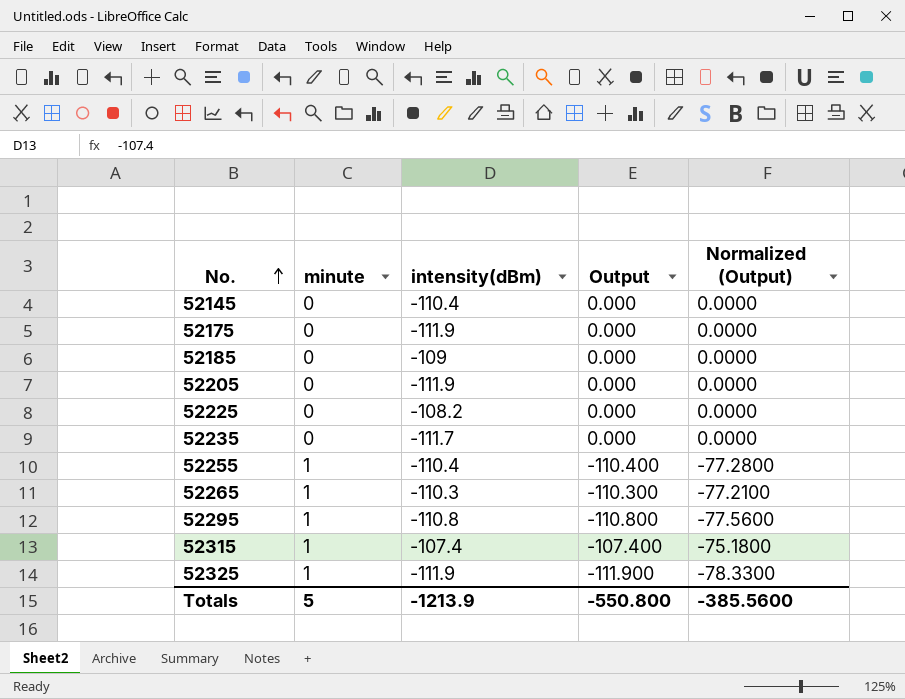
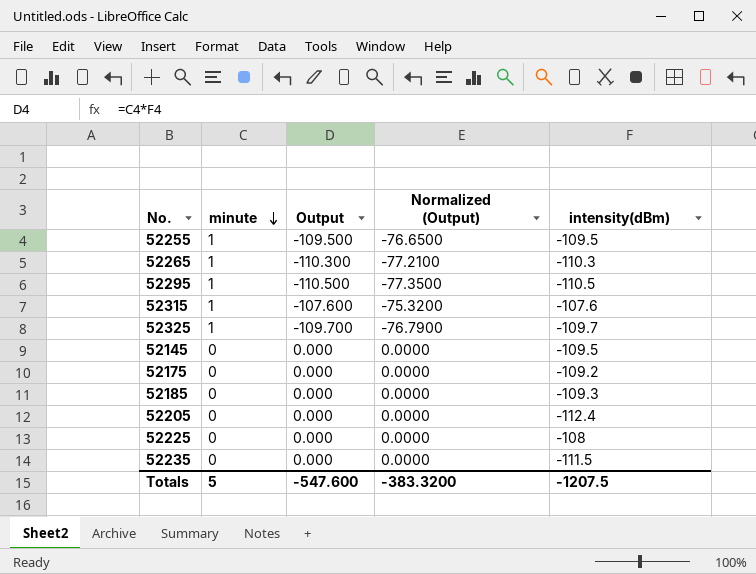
row order: No. ascending -> minute descending
column intensity(dBm) | position: 3 -> 5
52255 | Output: -110.400 -> -109.500
52255 | Normalized (Output): -77.2800 -> -76.6500
52255 | intensity(dBm): -110.4 -> -109.5
52295 | Output: -110.800 -> -110.500
52295 | Normalized (Output): -77.5600 -> -77.3500
52295 | intensity(dBm): -110.8 -> -110.5
52315 | Output: -107.400 -> -107.600
52315 | Normalized (Output): -75.1800 -> -75.3200
52315 | intensity(dBm): -107.4 -> -107.6
52325 | Output: -111.900 -> -109.700
52325 | Normalized (Output): -78.3300 -> -76.7900
52325 | intensity(dBm): -111.9 -> -109.7
52145 | intensity(dBm): -110.4 -> -109.5
52175 | intensity(dBm): -111.9 -> -109.2
52185 | intensity(dBm): -109 -> -109.3
52205 | intensity(dBm): -111.9 -> -112.4
52225 | intensity(dBm): -108.2 -> -108
52235 | intensity(dBm): -111.7 -> -111.5
Totals | Output: -550.800 -> -547.600
Totals | Normalized (Output): -385.5600 -> -383.3200
Totals | intensity(dBm): -1213.9 -> -1207.5

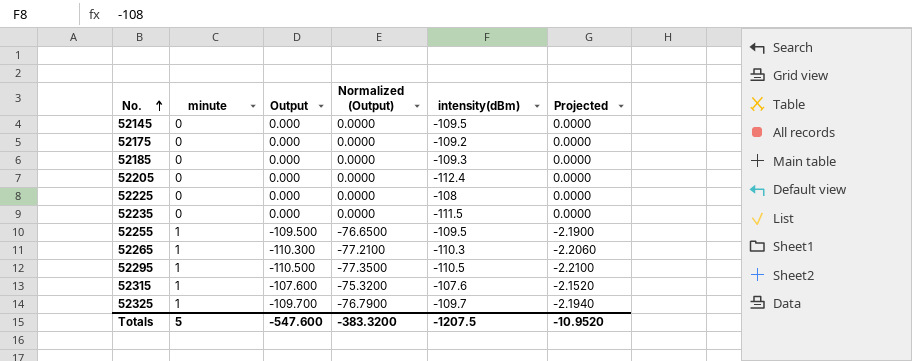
row order: minute descending -> No. ascending
column Projected | formula: none -> [Output] * 0.02

